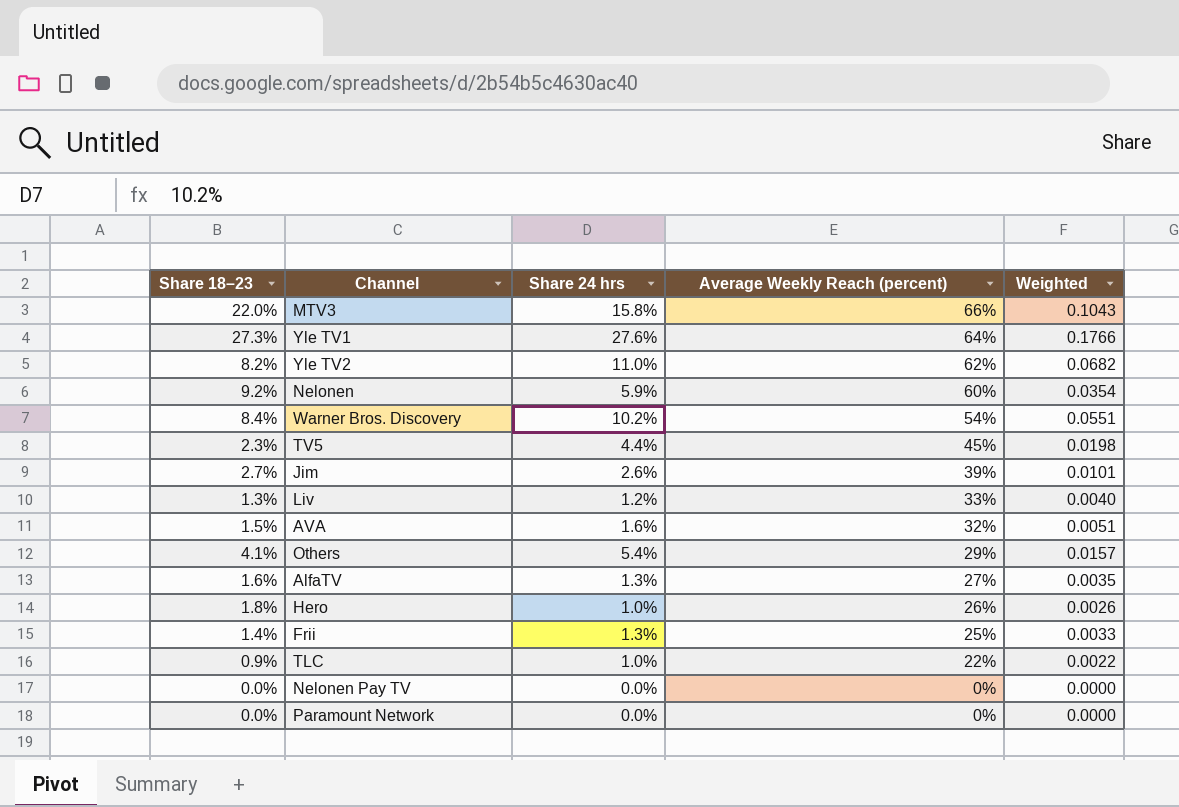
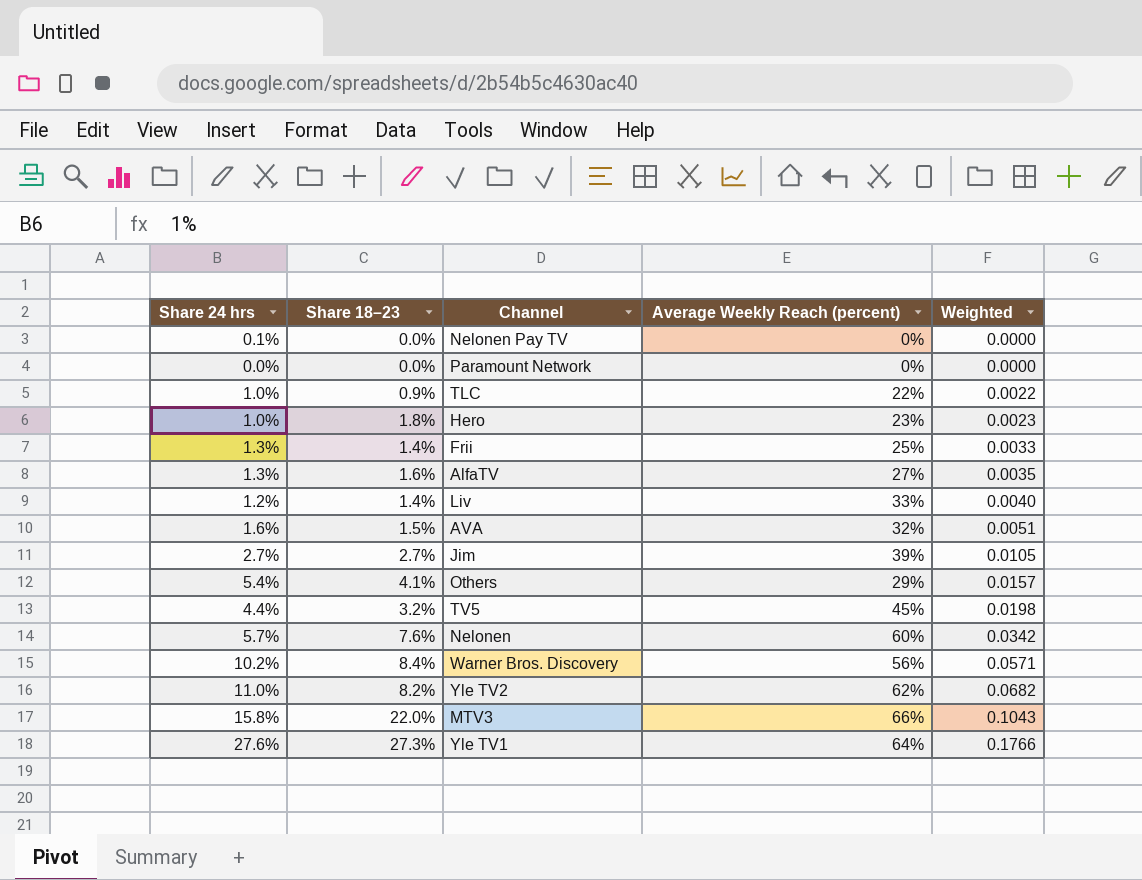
row order: Average Weekly Reach (percent) descending -> Weighted ascending
column Share 24 hrs | position: 3 -> 1
Nelonen Pay TV | Share 24 hrs: 0.0% -> 0.1%
Hero | Average Weekly Reach (percent): 26% -> 23%
Hero | Weighted: 0.0026 -> 0.0023
Liv | Share 18–23: 1.3% -> 1.4%
Jim | Share 24 hrs: 2.6% -> 2.7%
Jim | Weighted: 0.0101 -> 0.0105
TV5 | Share 18–23: 2.3% -> 3.2%
Nelonen | Share 24 hrs: 5.9% -> 5.7%
Nelonen | Share 18–23: 9.2% -> 7.6%
Nelonen | Weighted: 0.0354 -> 0.0342
Warner Bros. Discovery | Average Weekly Reach (percent): 54% -> 56%
Warner Bros. Discovery | Weighted: 0.0551 -> 0.0571

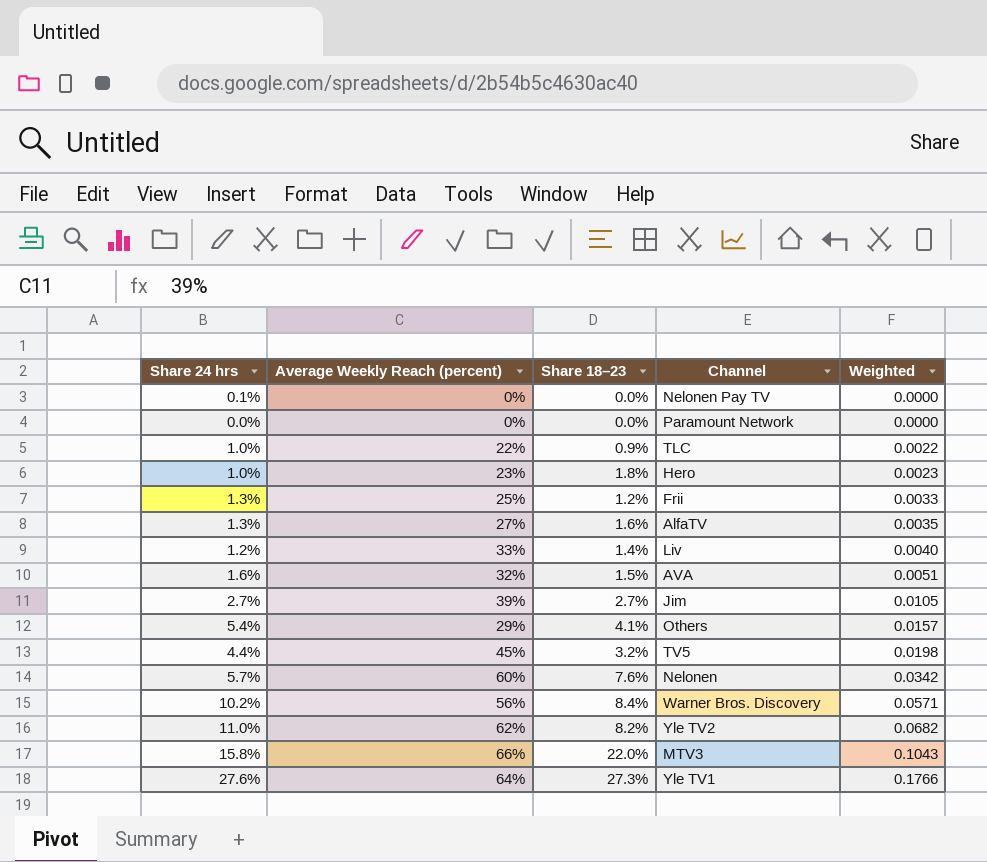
column Average Weekly Reach (percent) | position: 4 -> 2
Frii | Share 18–23: 1.4% -> 1.2%

